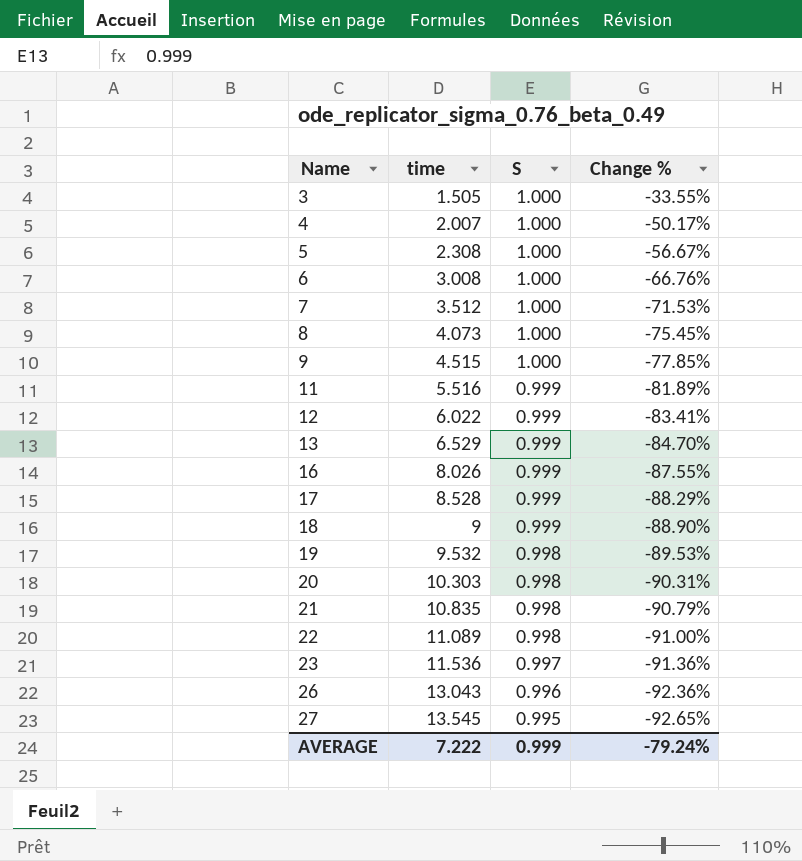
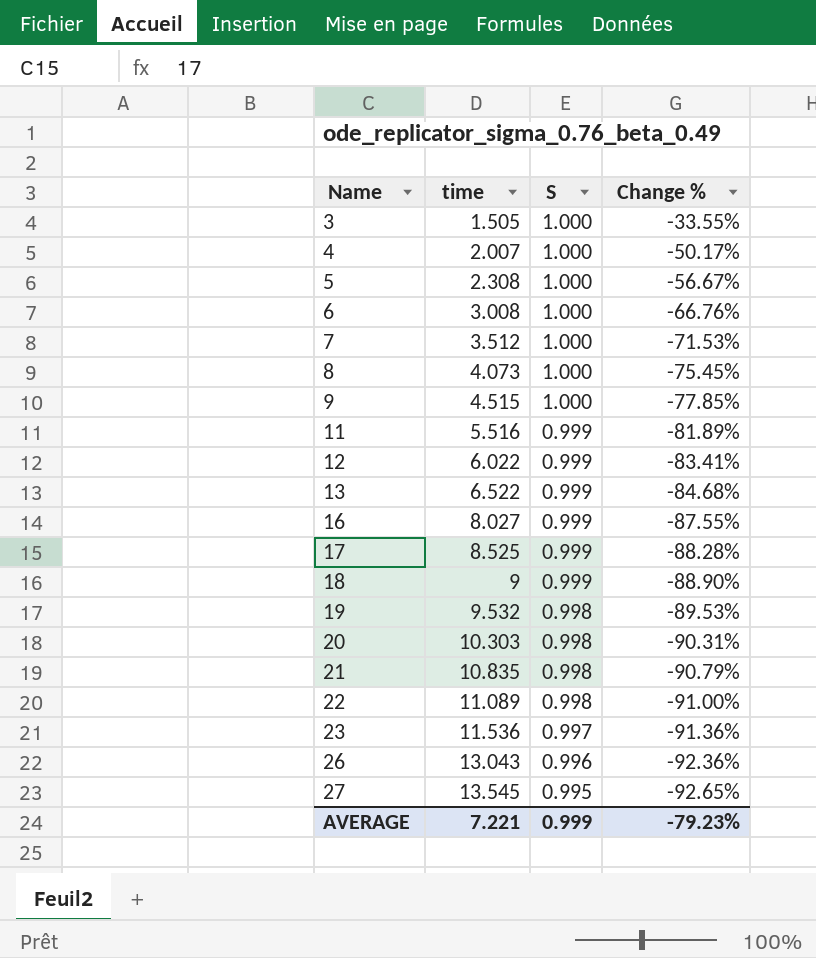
13 | time: 6.529 -> 6.522
13 | Change %: -84.70% -> -84.68%
16 | time: 8.026 -> 8.027
17 | time: 8.528 -> 8.525
17 | Change %: -88.29% -> -88.28%
AVERAGE | time: 7.222 -> 7.221
AVERAGE | Change %: -79.24% -> -79.23%

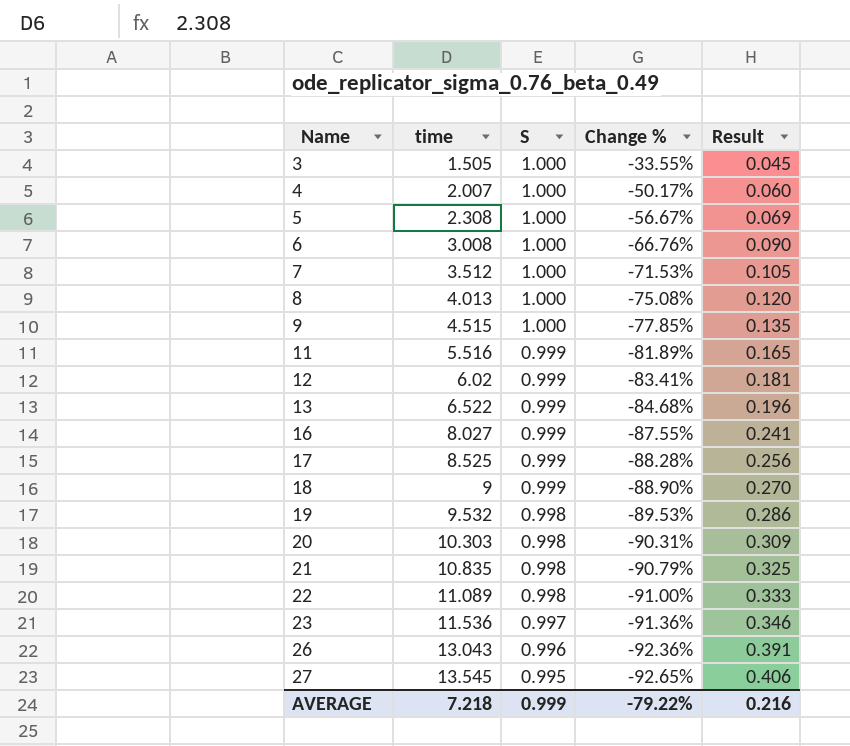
column Result | formula: none -> [time] * 0.03
8 | time: 4.073 -> 4.013
8 | Change %: -75.45% -> -75.08%
12 | time: 6.022 -> 6.02
AVERAGE | time: 7.221 -> 7.218
AVERAGE | Change %: -79.23% -> -79.22%

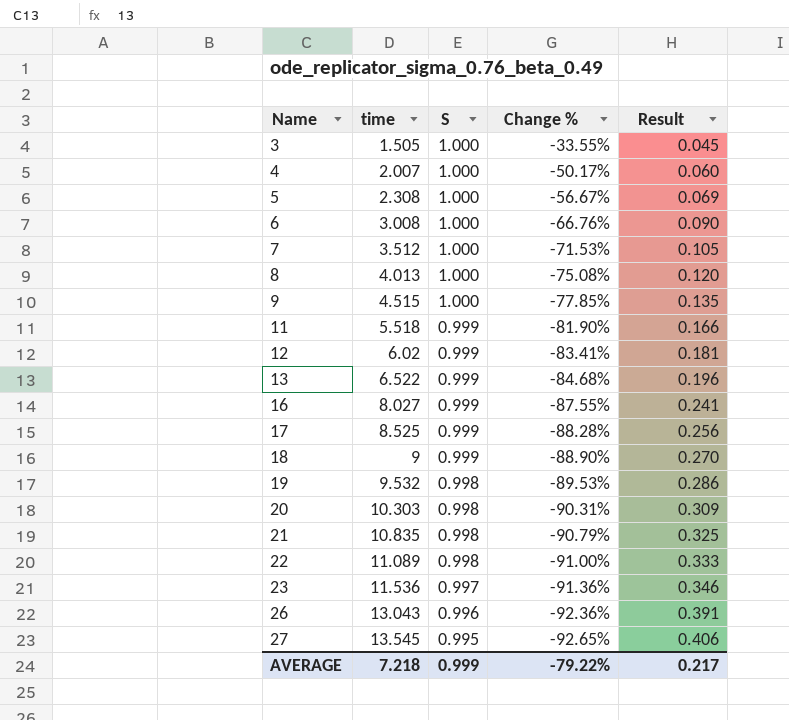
11 | time: 5.516 -> 5.518
11 | Change %: -81.89% -> -81.90%
11 | Result: 0.165 -> 0.166
AVERAGE | Result: 0.216 -> 0.217

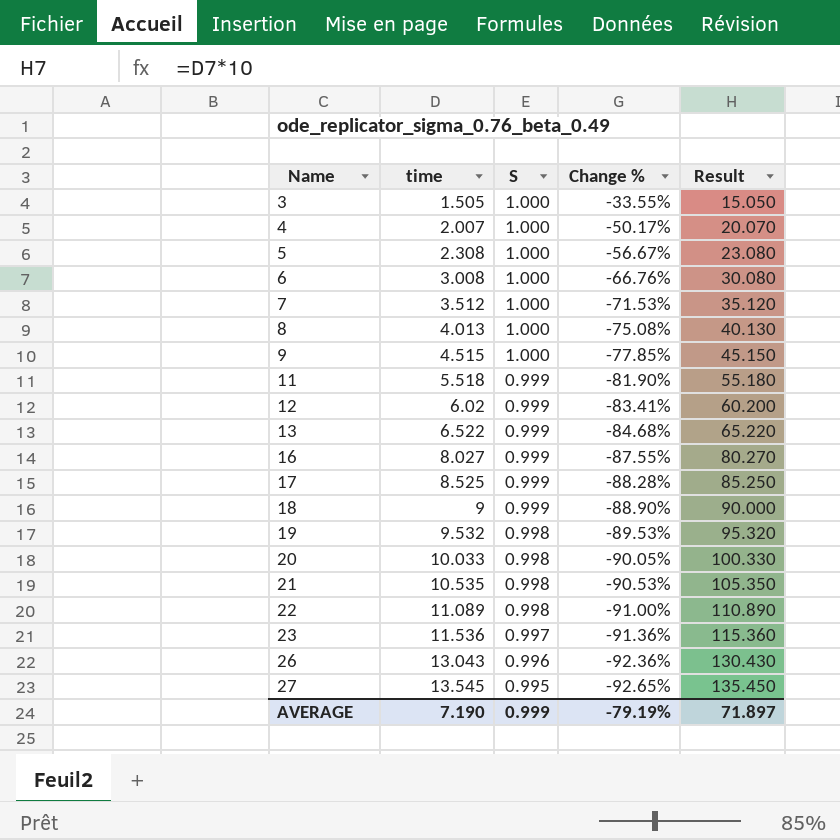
column Result | formula: [time] * 0.03 -> [time] * 10
20 | time: 10.303 -> 10.033
20 | Change %: -90.31% -> -90.05%
21 | time: 10.835 -> 10.535
21 | Change %: -90.79% -> -90.53%
AVERAGE | time: 7.218 -> 7.190
AVERAGE | Change %: -79.22% -> -79.19%
AVERAGE | Result: 0.217 -> 71.897

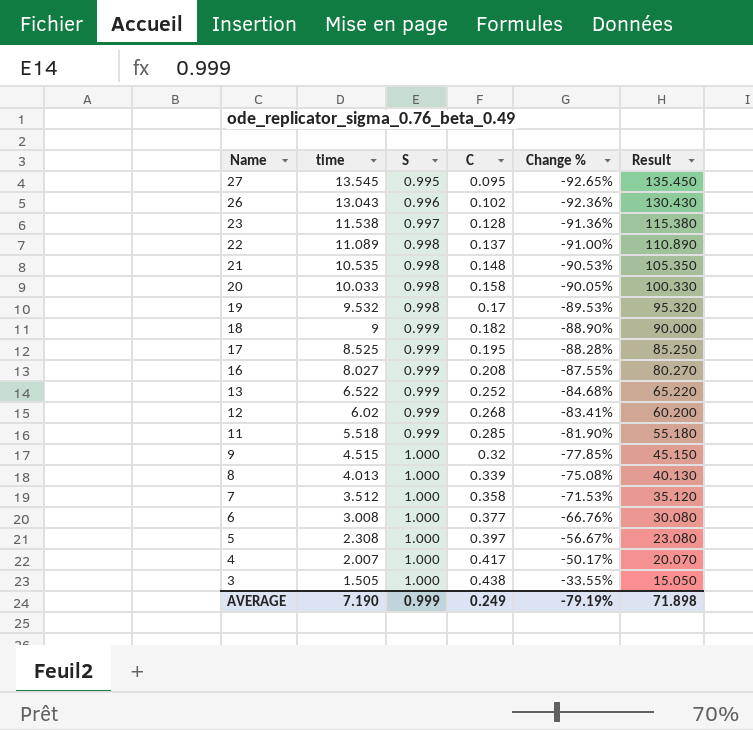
row order: Name ascending -> Name descending
column C | position: none -> 4
23 | time: 11.536 -> 11.538
23 | Result: 115.360 -> 115.380
AVERAGE | Result: 71.897 -> 71.898

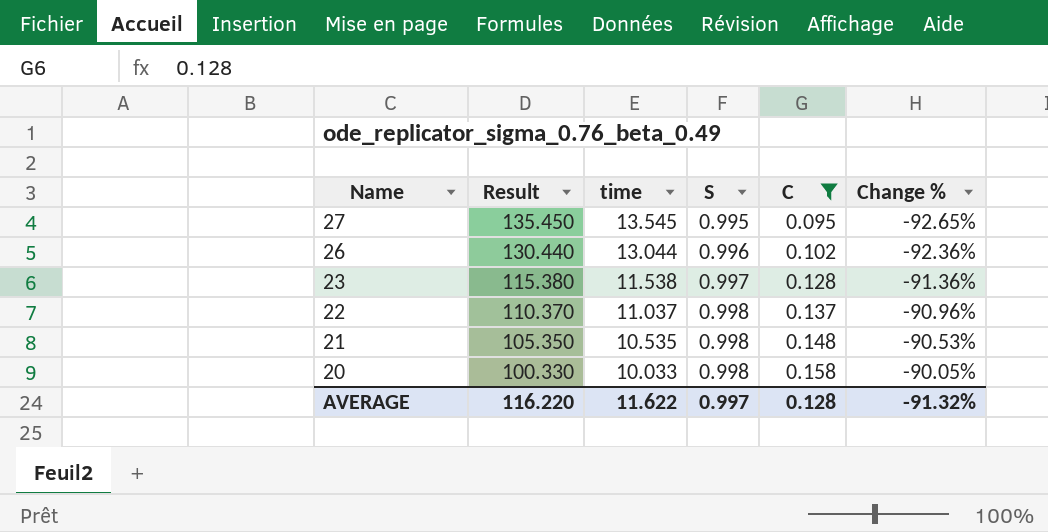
filter: none -> C <= 0.158
column Result | position: 6 -> 2
26 | Result: 130.430 -> 130.440
26 | time: 13.043 -> 13.044
22 | Result: 110.890 -> 110.370
22 | time: 11.089 -> 11.037
22 | Change %: -91.00% -> -90.96%
AVERAGE | Result: 71.898 -> 116.220
AVERAGE | time: 7.190 -> 11.622
AVERAGE | S: 0.999 -> 0.997
AVERAGE | C: 0.249 -> 0.128
AVERAGE | Change %: -79.19% -> -91.32%

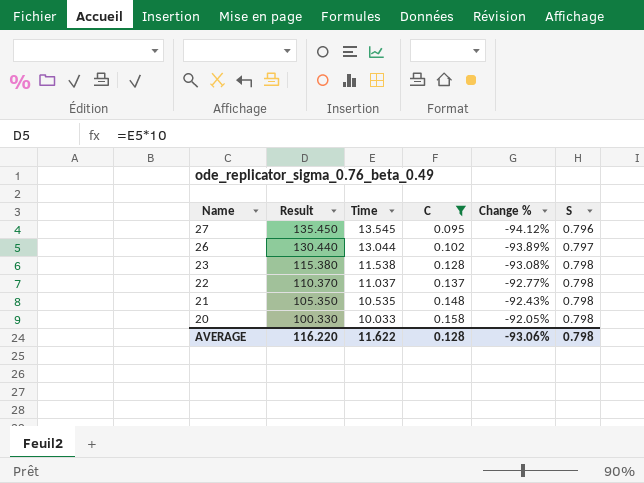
column name: time -> Time
column S | position: 4 -> 6
27 | Change %: -92.65% -> -94.12%
27 | S: 0.995 -> 0.796
26 | Change %: -92.36% -> -93.89%
26 | S: 0.996 -> 0.797
23 | Change %: -91.36% -> -93.08%
23 | S: 0.997 -> 0.798
22 | Change %: -90.96% -> -92.77%
22 | S: 0.998 -> 0.798
21 | Change %: -90.53% -> -92.43%
21 | S: 0.998 -> 0.798
20 | Change %: -90.05% -> -92.05%
20 | S: 0.998 -> 0.798
AVERAGE | Change %: -91.32% -> -93.06%
AVERAGE | S: 0.997 -> 0.798

